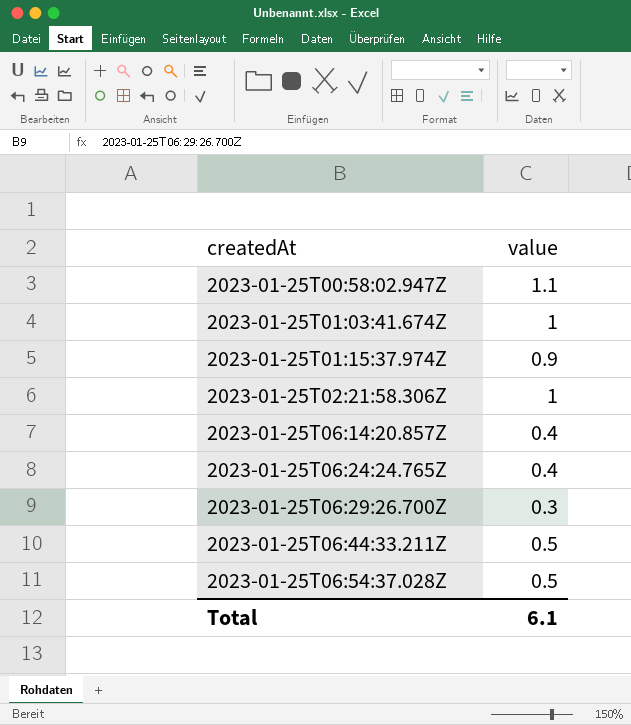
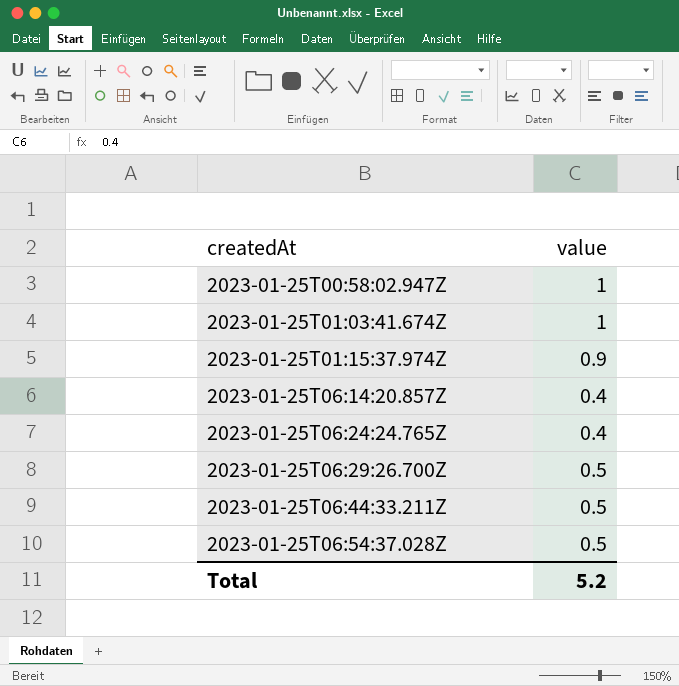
row 2023-01-25T02:21:58.306Z: 1 -> none
2023-01-25T00:58:02.947Z | value: 1.1 -> 1
2023-01-25T06:29:26.700Z | value: 0.3 -> 0.5
Total | value: 6.1 -> 5.2

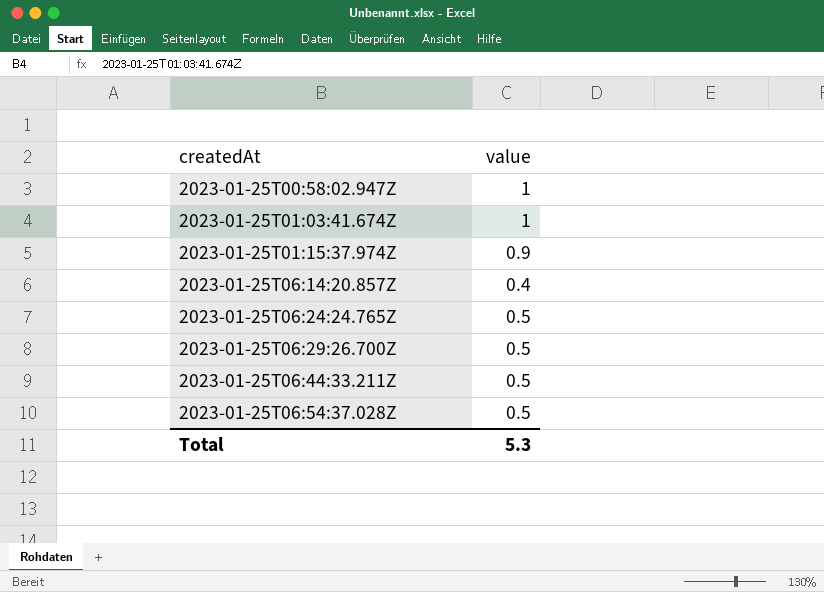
2023-01-25T06:24:24.765Z | value: 0.4 -> 0.5
Total | value: 5.2 -> 5.3

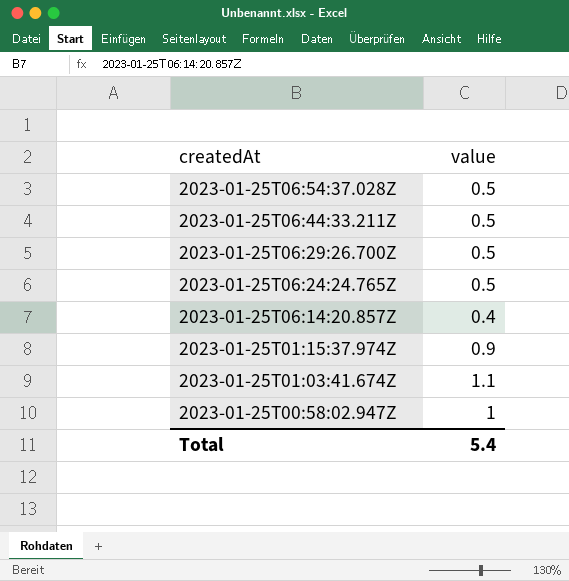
row order: createdAt ascending -> createdAt descending
2023-01-25T01:03:41.674Z | value: 1 -> 1.1
Total | value: 5.3 -> 5.4

